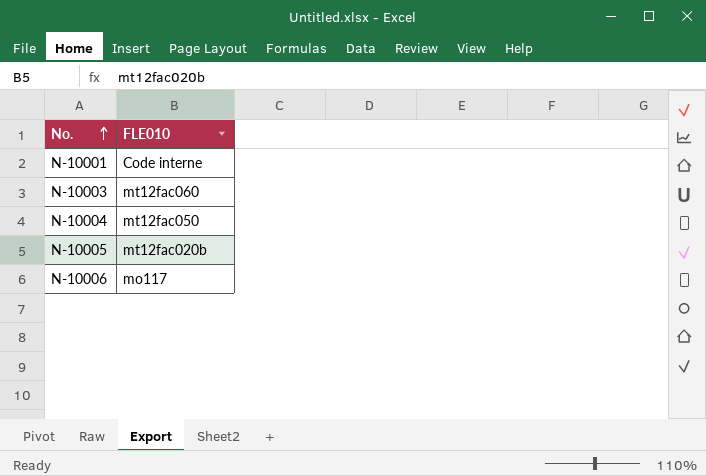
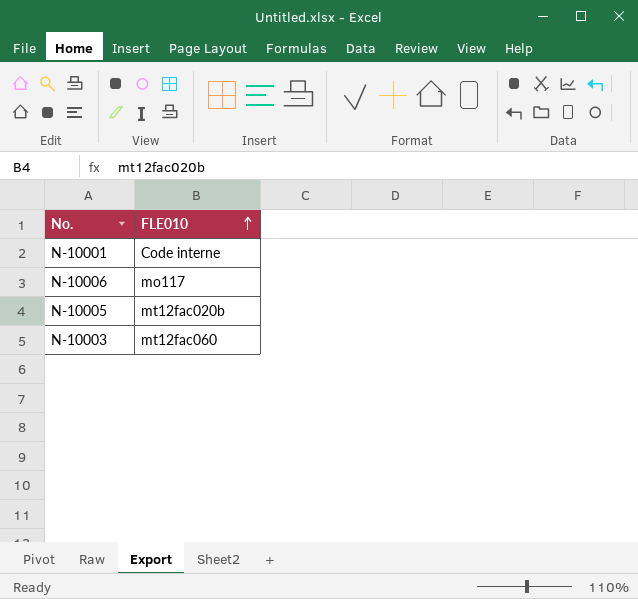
row order: No. ascending -> FLE010 ascending
row N-10004: mt12fac050 -> none

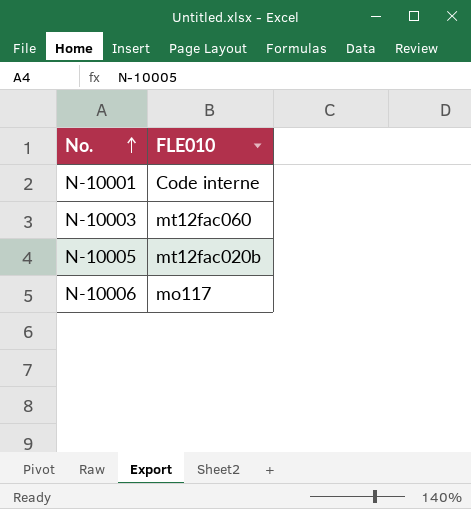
row order: FLE010 ascending -> No. ascending

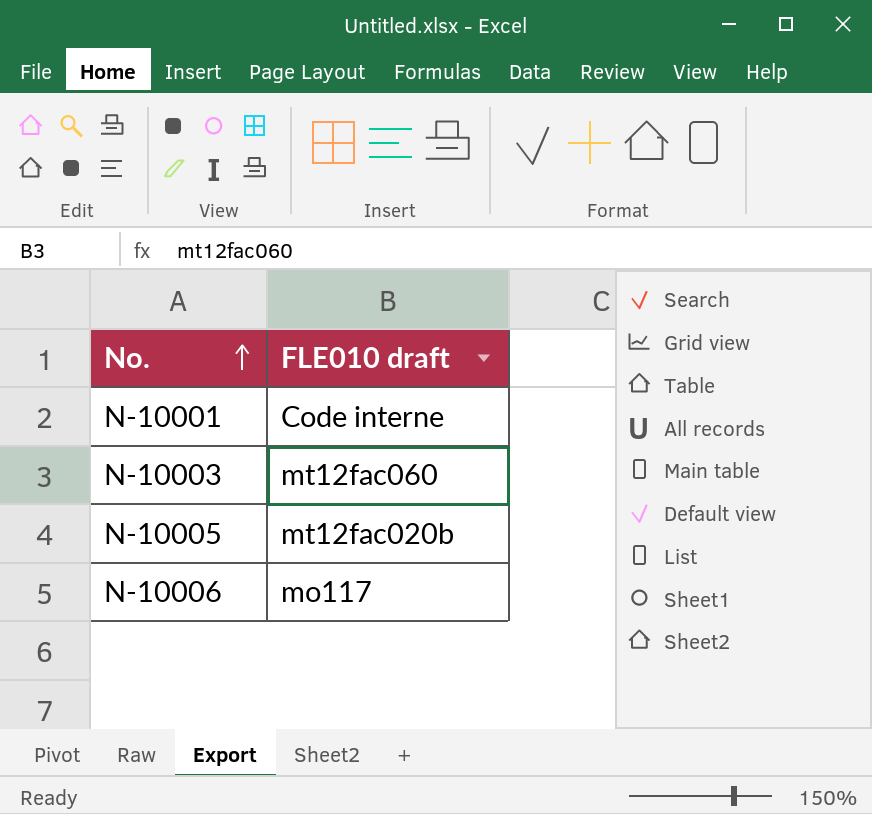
column name: FLE010 -> FLE010 draft

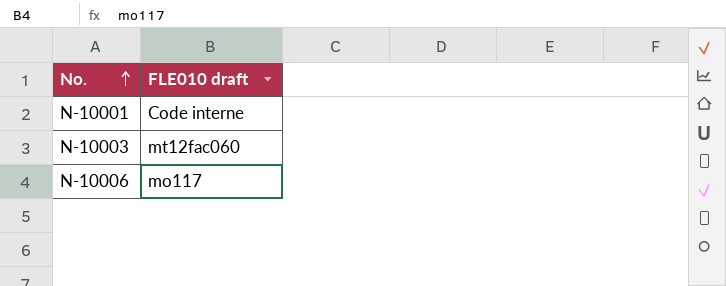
row N-10005: mt12fac020b -> none

